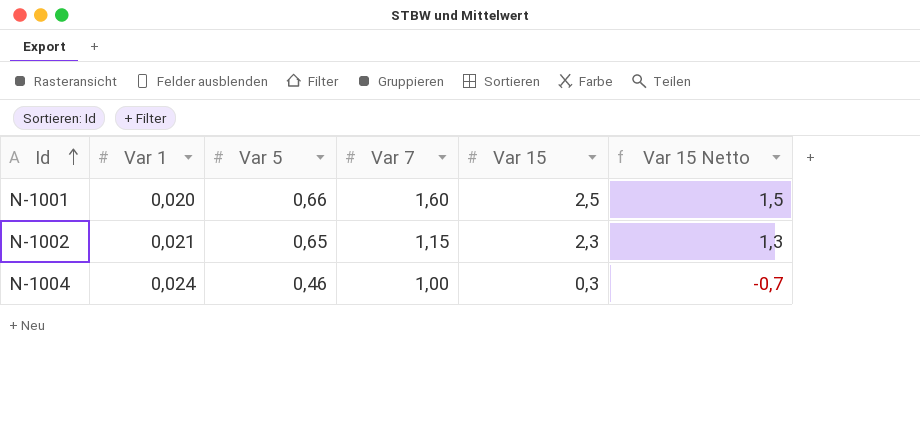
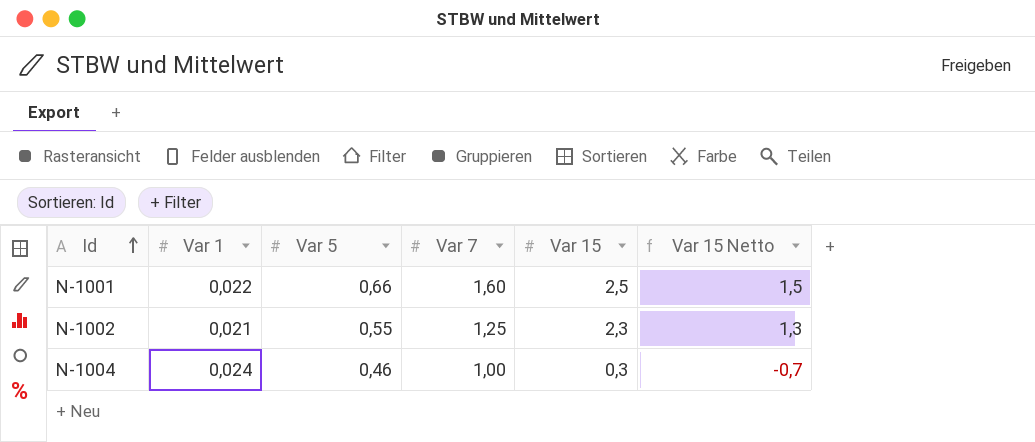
N-1001 | Var 1: 0,020 -> 0,022
N-1002 | Var 5: 0,65 -> 0,55
N-1002 | Var 7: 1,15 -> 1,25

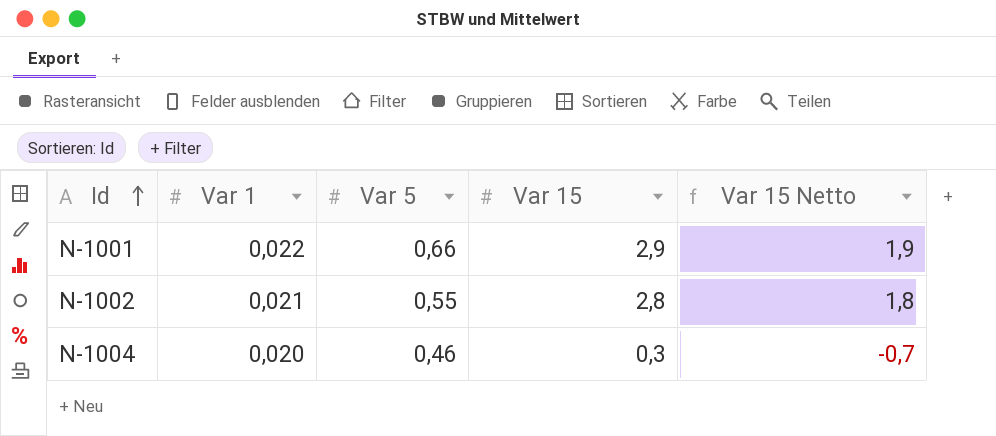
column Var 7 | position: 4 -> none
N-1001 | Var 15: 2,5 -> 2,9
N-1001 | Var 15 Netto: 1,5 -> 1,9
N-1002 | Var 15: 2,3 -> 2,8
N-1002 | Var 15 Netto: 1,3 -> 1,8
N-1004 | Var 1: 0,024 -> 0,020

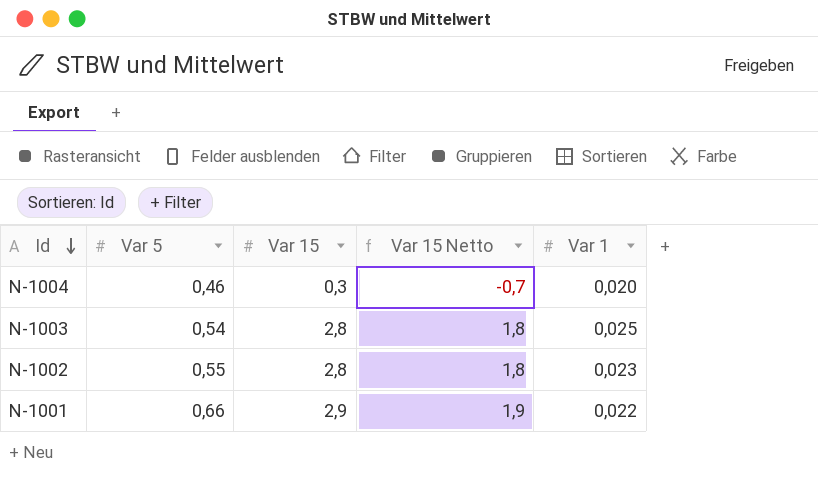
row order: Id ascending -> Id descending
column Var 1 | position: 2 -> 5
row N-1003: none -> 0,54 | 2,8 | 1,8 | 0,025
N-1002 | Var 1: 0,021 -> 0,023

